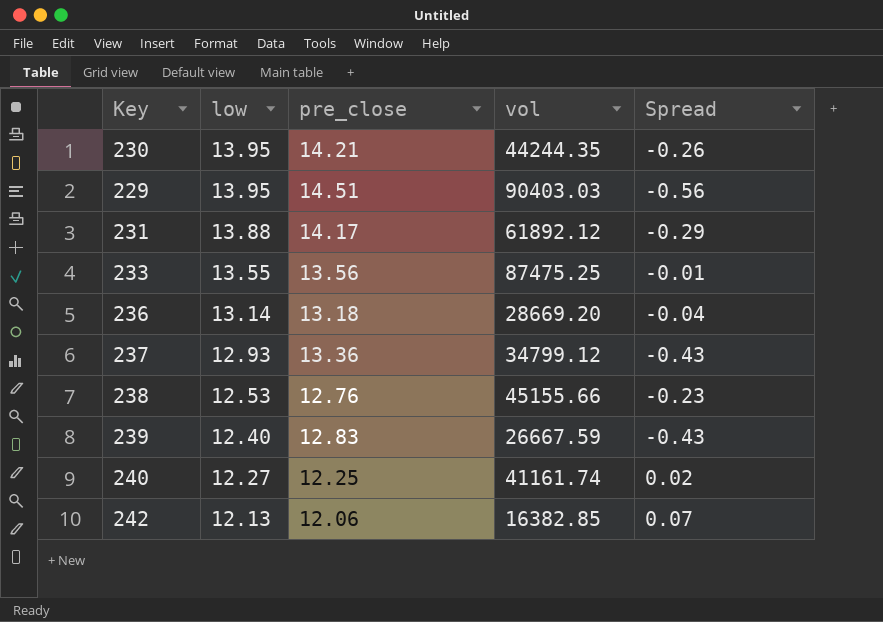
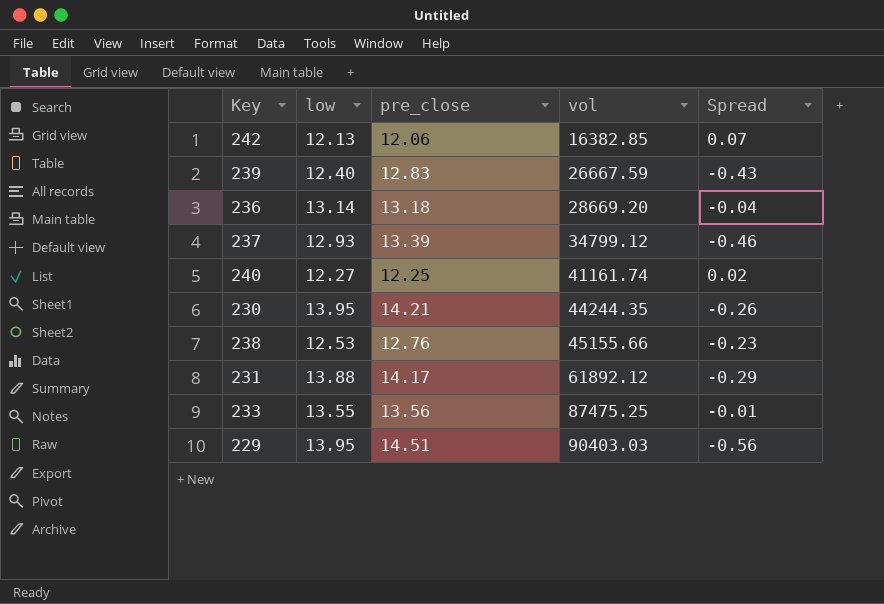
row order: low descending -> vol ascending
237 | pre_close: 13.36 -> 13.39
237 | Spread: -0.43 -> -0.46

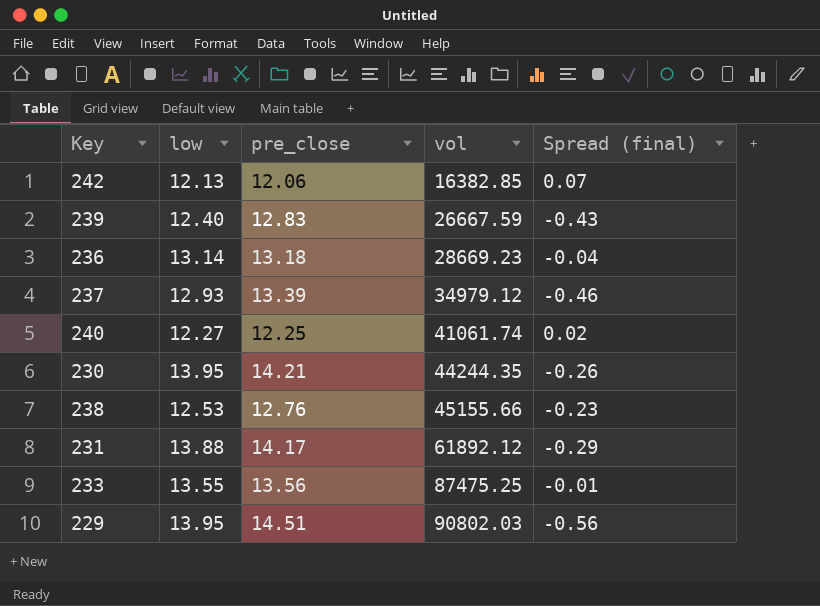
column name: Spread -> Spread (final)
236 | vol: 28669.20 -> 28669.23
237 | vol: 34799.12 -> 34979.12
240 | vol: 41161.74 -> 41061.74
229 | vol: 90403.03 -> 90802.03

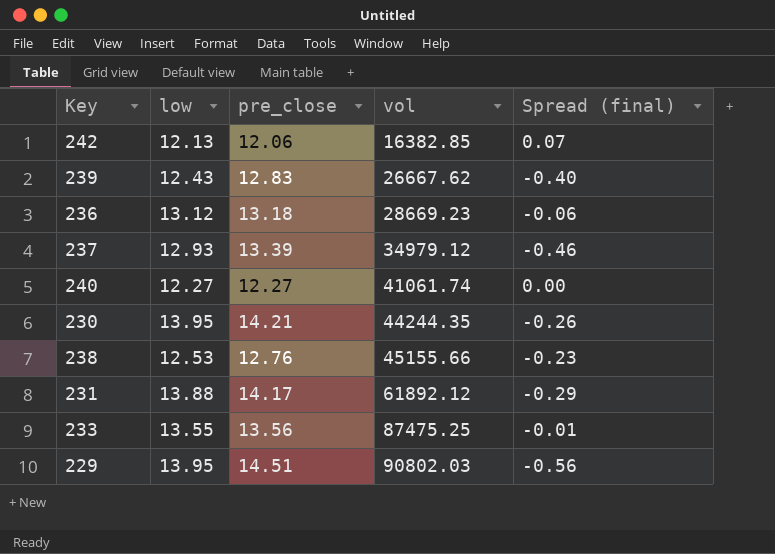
239 | low: 12.40 -> 12.43
239 | vol: 26667.59 -> 26667.62
239 | Spread (final): -0.43 -> -0.40
236 | low: 13.14 -> 13.12
236 | Spread (final): -0.04 -> -0.06
240 | pre_close: 12.25 -> 12.27
240 | Spread (final): 0.02 -> 0.00

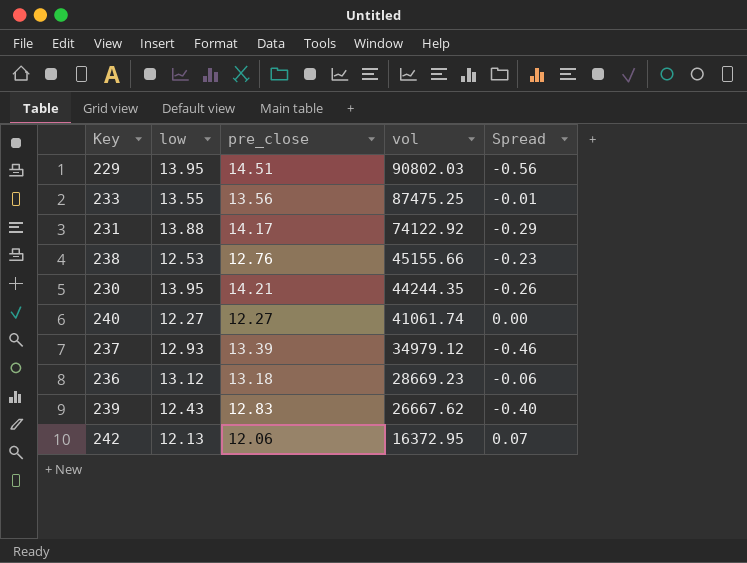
row order: vol ascending -> vol descending
column name: Spread (final) -> Spread
231 | vol: 61892.12 -> 74122.92
242 | vol: 16382.85 -> 16372.95

